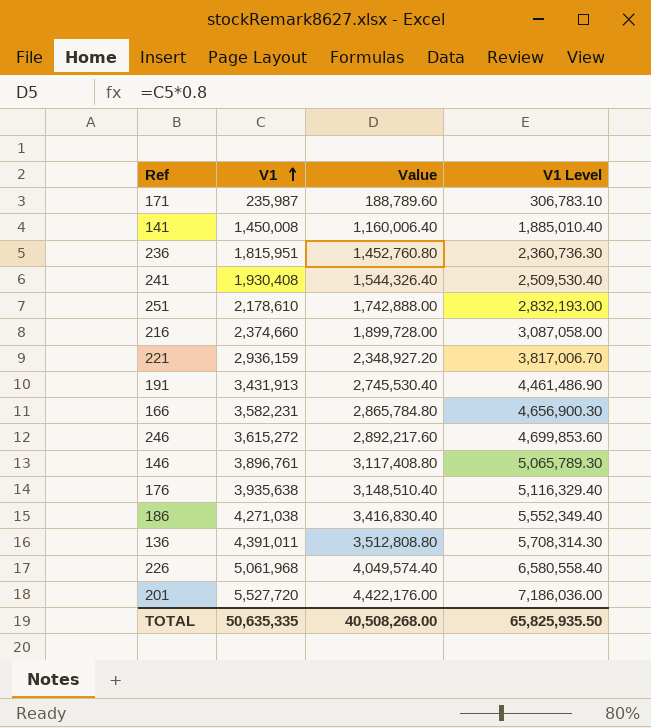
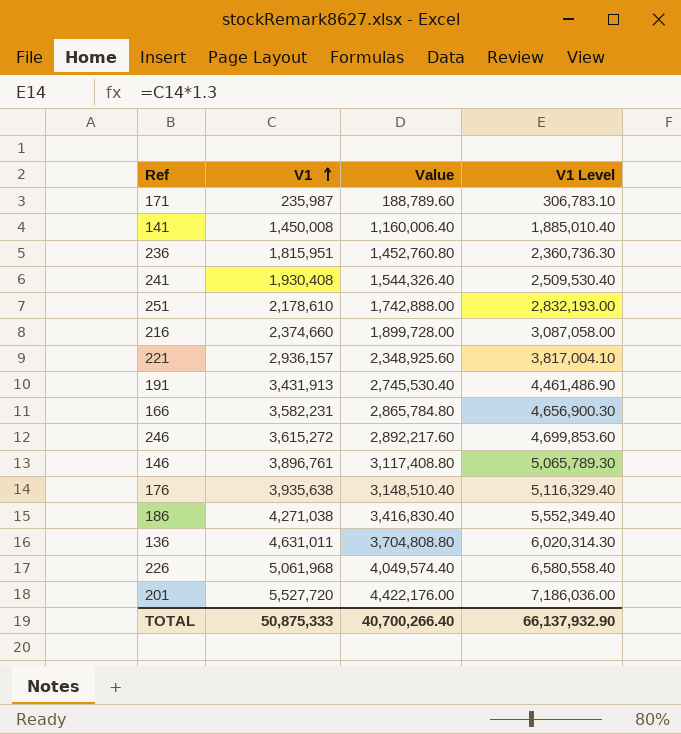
221 | V1: 2,936,159 -> 2,936,157
221 | Value: 2,348,927.20 -> 2,348,925.60
221 | V1 Level: 3,817,006.70 -> 3,817,004.10
136 | V1: 4,391,011 -> 4,631,011
136 | Value: 3,512,808.80 -> 3,704,808.80
136 | V1 Level: 5,708,314.30 -> 6,020,314.30
TOTAL | V1: 50,635,335 -> 50,875,333
TOTAL | Value: 40,508,268.00 -> 40,700,266.40
TOTAL | V1 Level: 65,825,935.50 -> 66,137,932.90

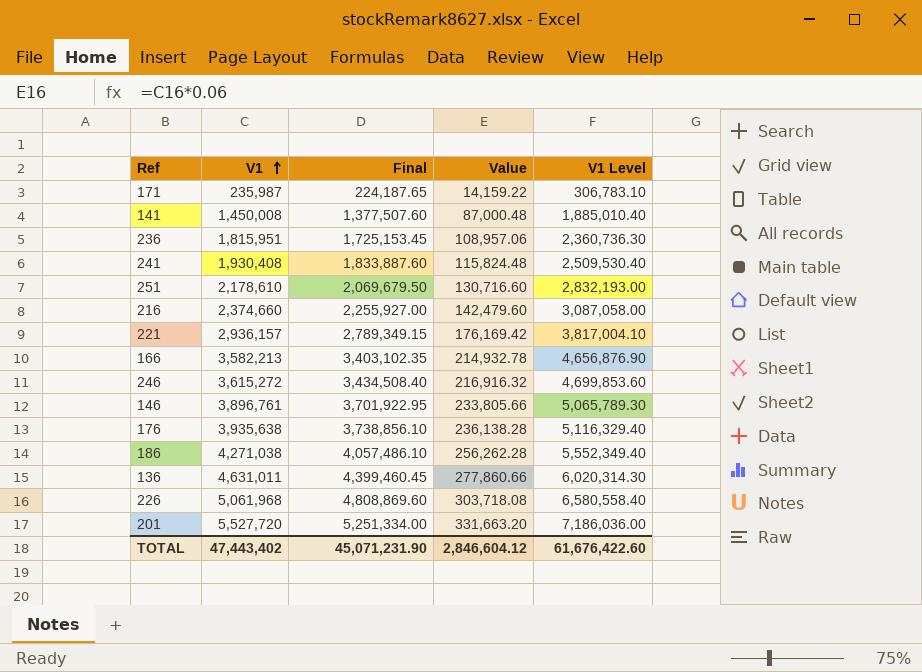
column Final | formula: none -> [V1] * 0.95
column Value | formula: [V1] * 0.8 -> [V1] * 0.06
row 191: 3,431,913 | 2,745,530.40 | 4,461,486.90 -> none
166 | V1: 3,582,231 -> 3,582,213
166 | V1 Level: 4,656,900.30 -> 4,656,876.90
TOTAL | V1: 50,875,333 -> 47,443,402
TOTAL | Value: 40,700,266.40 -> 2,846,604.12
TOTAL | V1 Level: 66,137,932.90 -> 61,676,422.60

